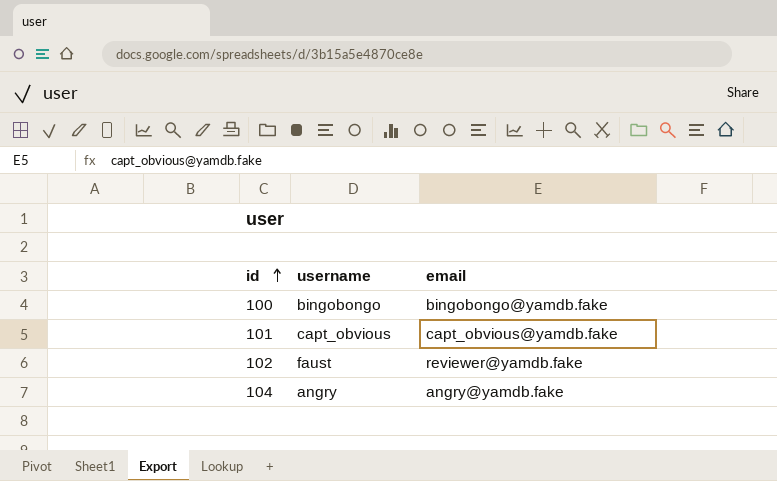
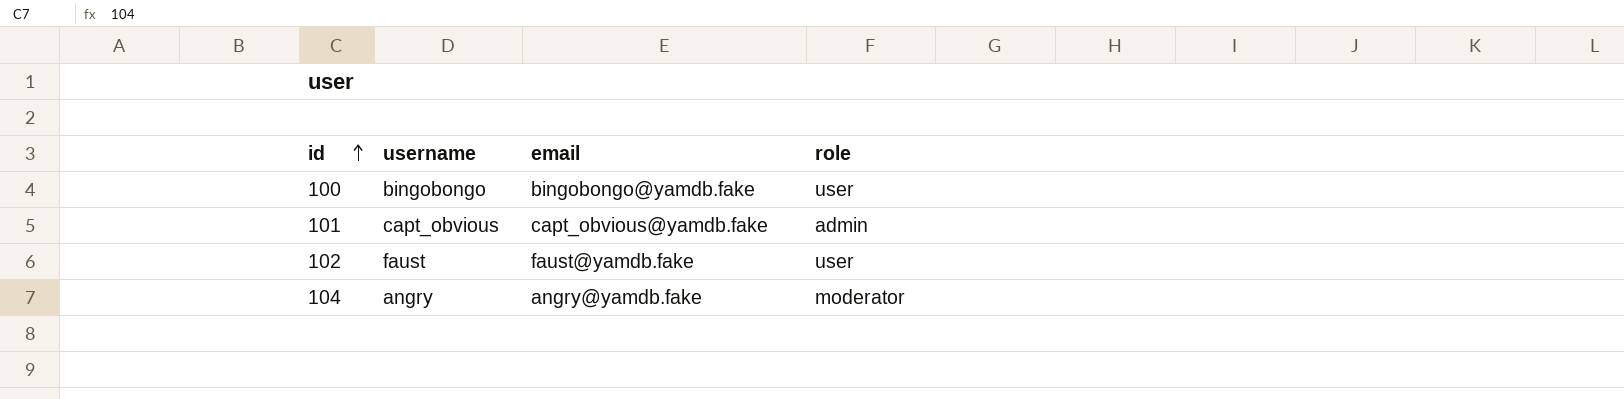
column role | position: none -> 4
102 | email: reviewer@yamdb.fake -> faust@yamdb.fake

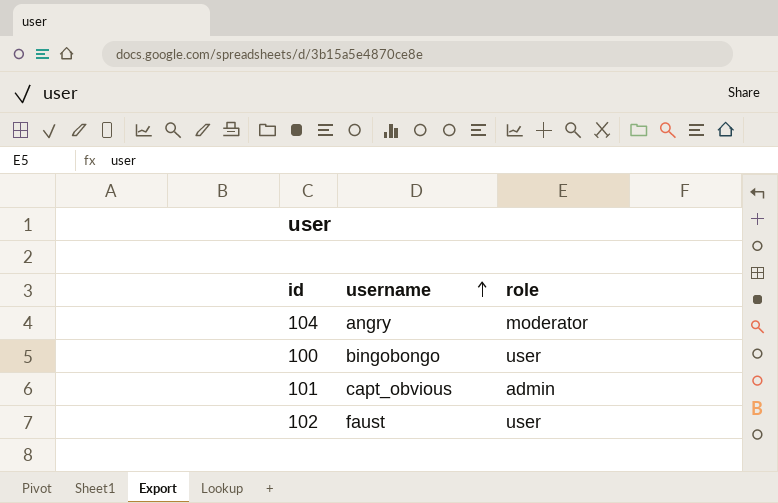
row order: id ascending -> username ascending
column email | position: 3 -> none

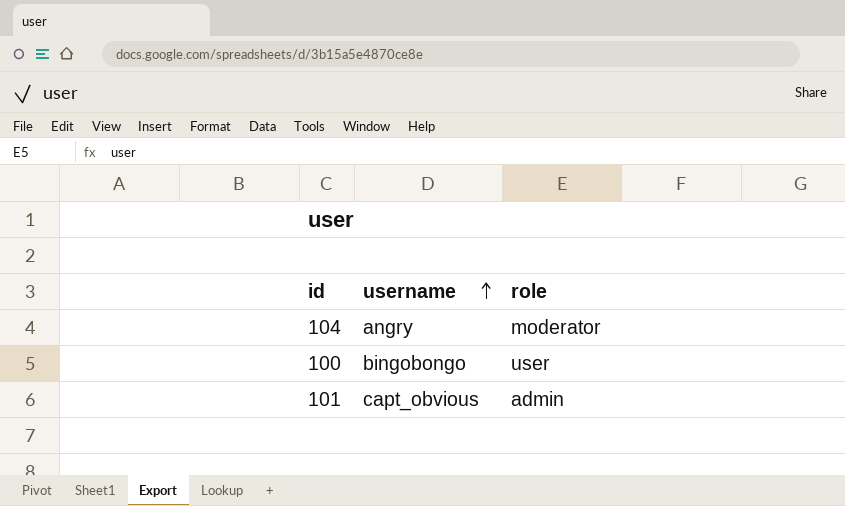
row 102: faust | user -> none

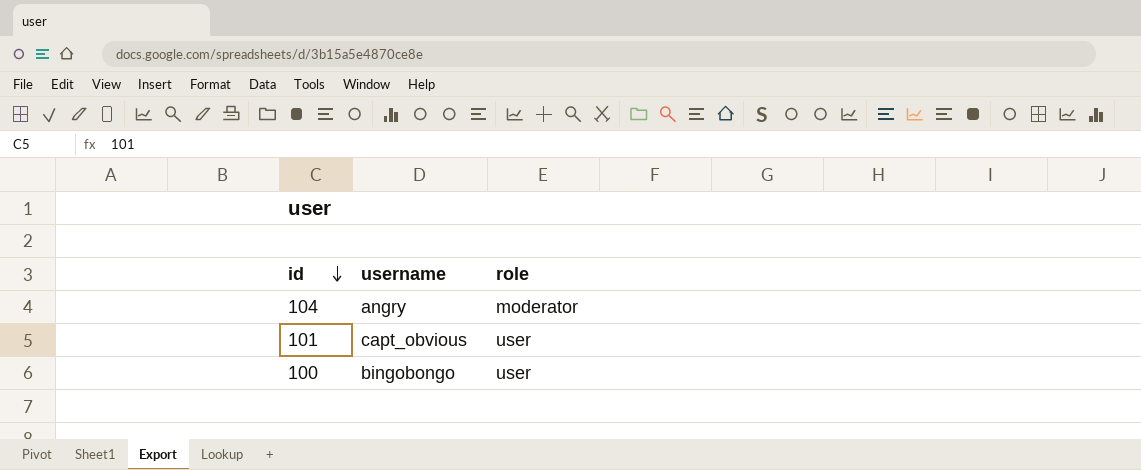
row order: username ascending -> id descending
101 | role: admin -> user

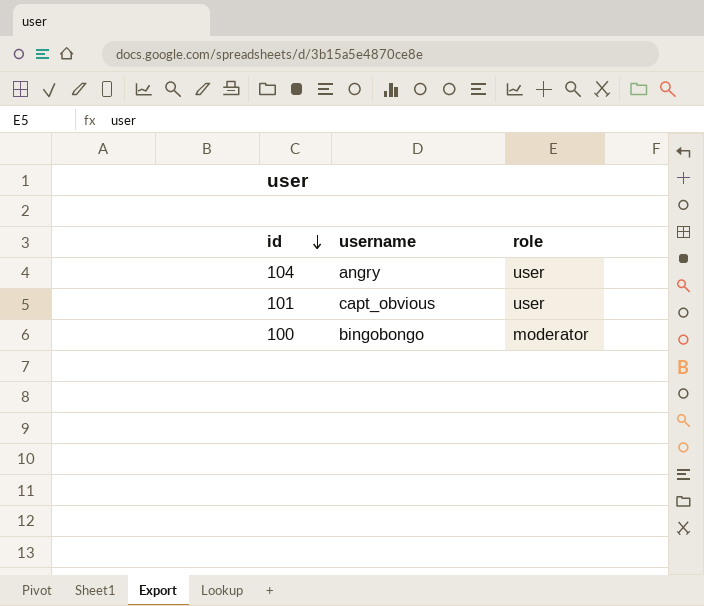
104 | role: moderator -> user
100 | role: user -> moderator

